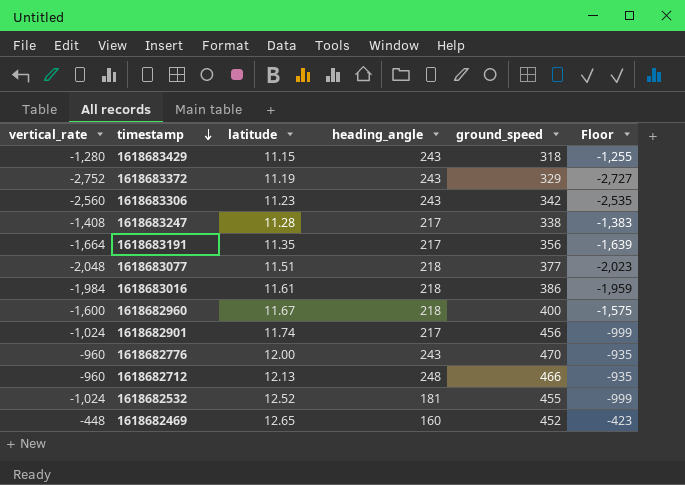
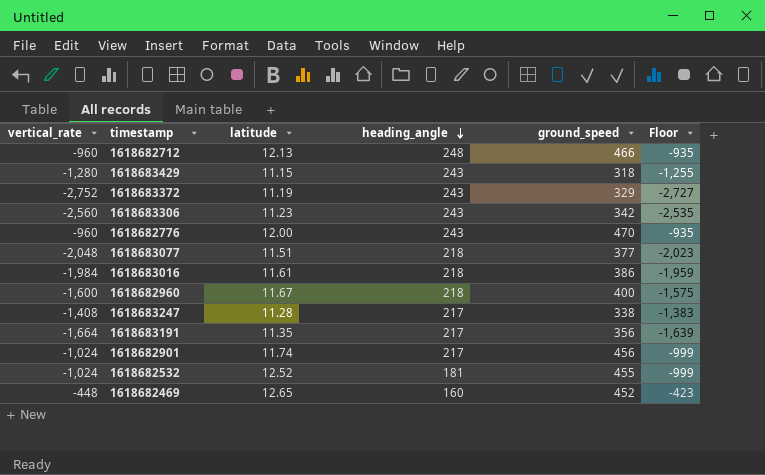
row order: timestamp descending -> heading_angle descending

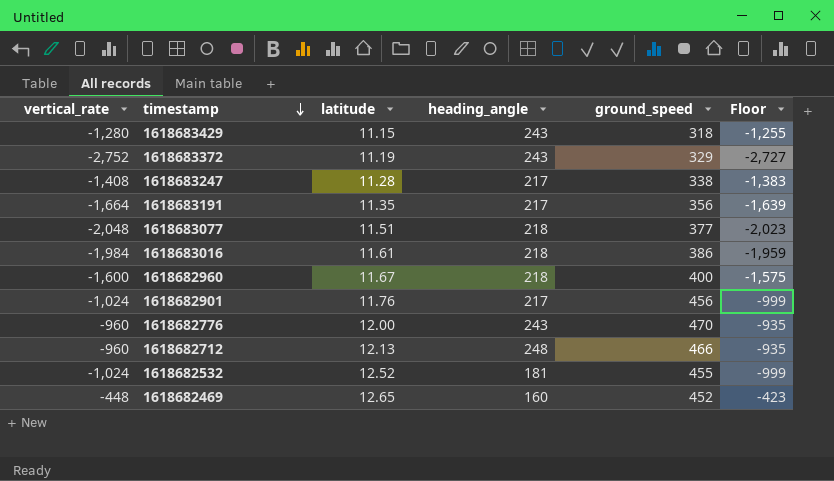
row order: heading_angle descending -> timestamp descending
row 1618683306: -2,560 | 11.23 | 243 | 342 | -2,535 -> none
1618682901 | latitude: 11.74 -> 11.76

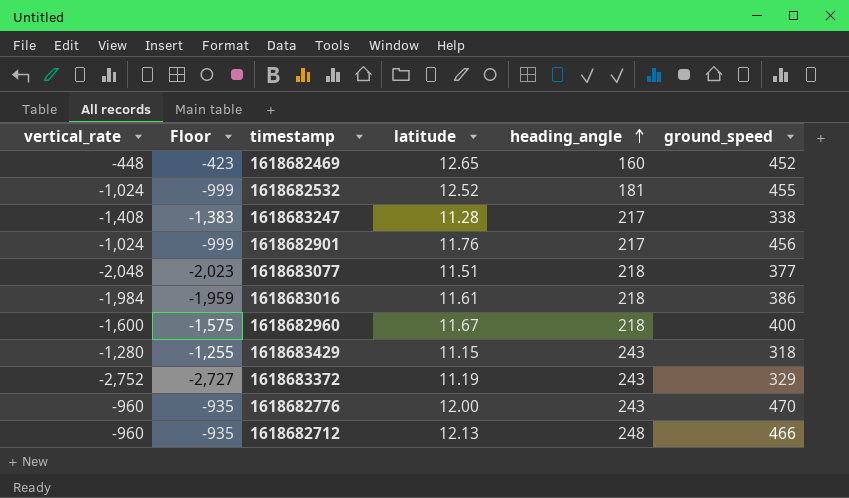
row order: timestamp descending -> heading_angle ascending
column Floor | position: 6 -> 2
row 1618683191: -1,664 | 11.35 | 217 | 356 | -1,639 -> none

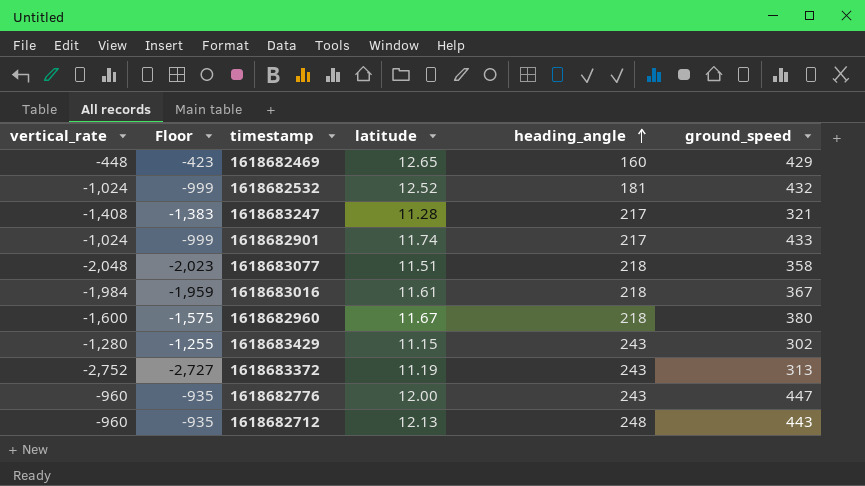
1618682469 | ground_speed: 452 -> 429
1618682532 | ground_speed: 455 -> 432
1618683247 | ground_speed: 338 -> 321
1618682901 | latitude: 11.76 -> 11.74
1618682901 | ground_speed: 456 -> 433
1618683077 | ground_speed: 377 -> 358
1618683016 | ground_speed: 386 -> 367
1618682960 | ground_speed: 400 -> 380
1618683429 | ground_speed: 318 -> 302
1618683372 | ground_speed: 329 -> 313
1618682776 | ground_speed: 470 -> 447
1618682712 | ground_speed: 466 -> 443

